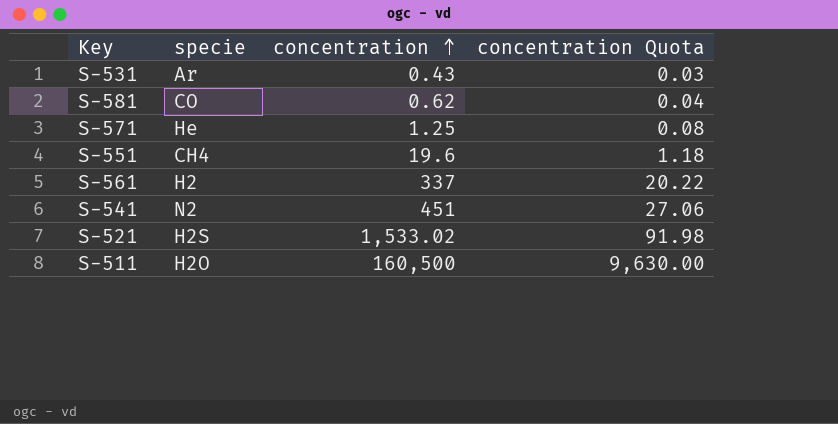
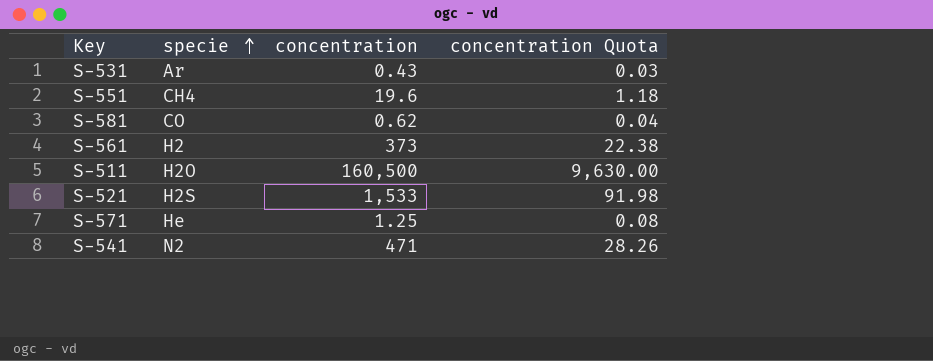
row order: concentration ascending -> specie ascending
S-561 | concentration: 337 -> 373
S-561 | concentration Quota: 20.22 -> 22.38
S-521 | concentration: 1,533.02 -> 1,533
S-541 | concentration: 451 -> 471
S-541 | concentration Quota: 27.06 -> 28.26

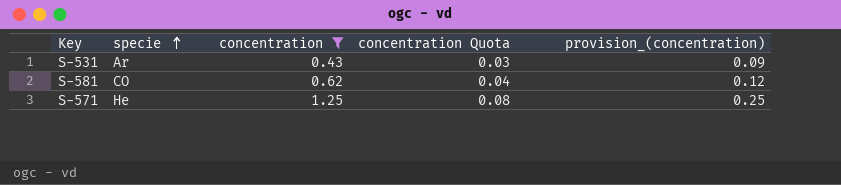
filter: none -> concentration <= 1.25
column provision_(concentration) | formula: none -> [concentration] * 0.2

